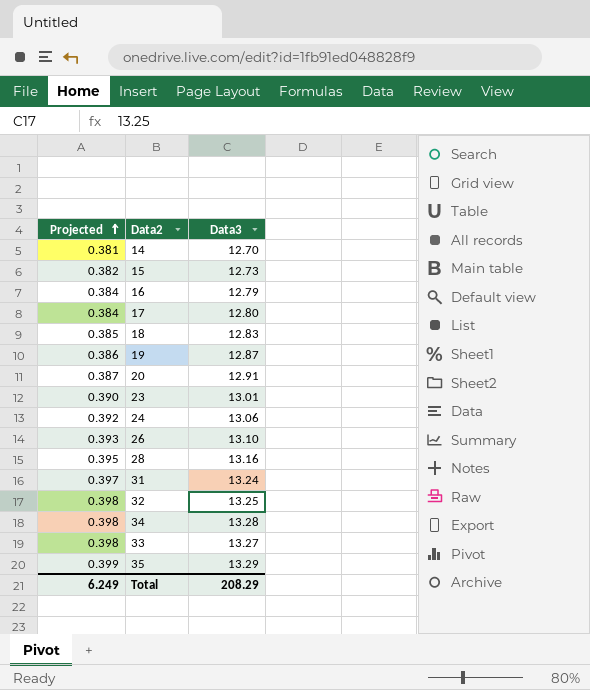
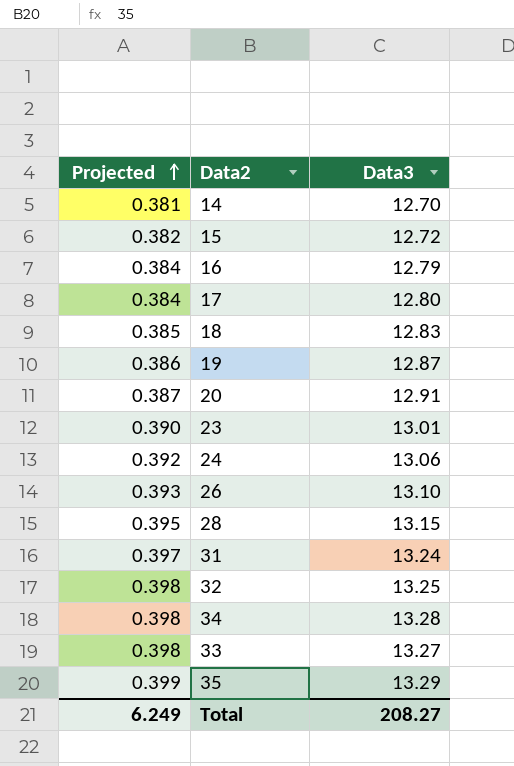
15 | Data3: 12.73 -> 12.72
28 | Data3: 13.16 -> 13.15
Total | Data3: 208.29 -> 208.27

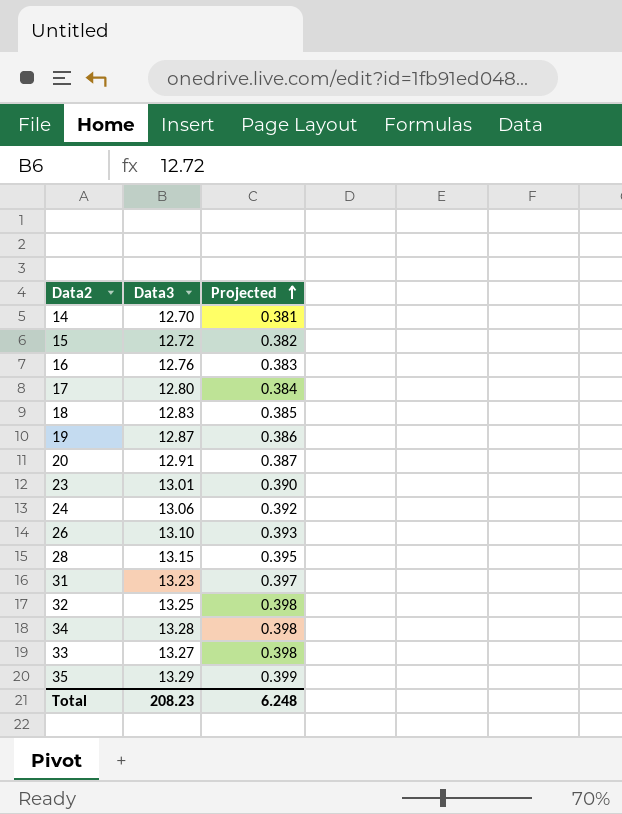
column Projected | position: 1 -> 3
16 | Data3: 12.79 -> 12.76
16 | Projected: 0.384 -> 0.383
31 | Data3: 13.24 -> 13.23
Total | Data3: 208.27 -> 208.23
Total | Projected: 6.249 -> 6.248

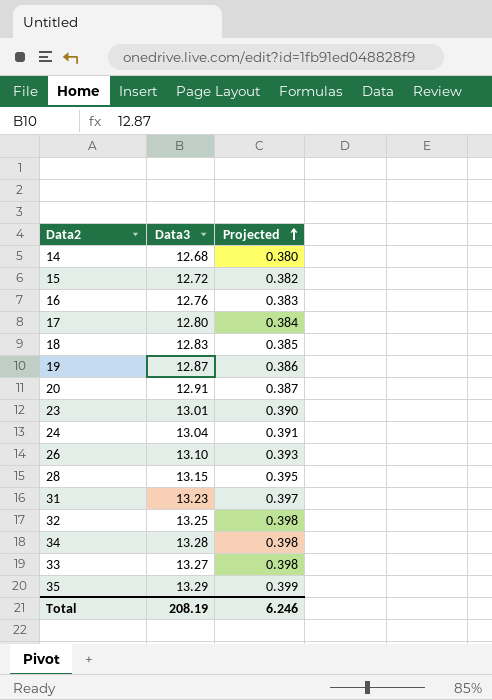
14 | Data3: 12.70 -> 12.68
14 | Projected: 0.381 -> 0.380
24 | Data3: 13.06 -> 13.04
24 | Projected: 0.392 -> 0.391
Total | Data3: 208.23 -> 208.19
Total | Projected: 6.248 -> 6.246

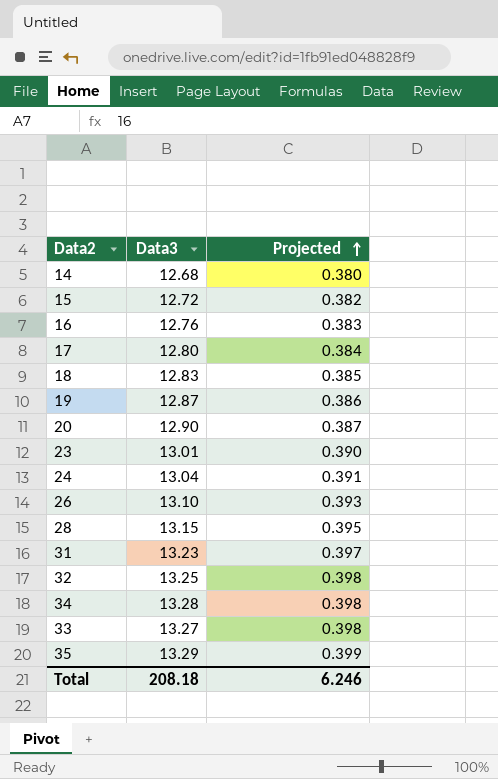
20 | Data3: 12.91 -> 12.90
Total | Data3: 208.19 -> 208.18

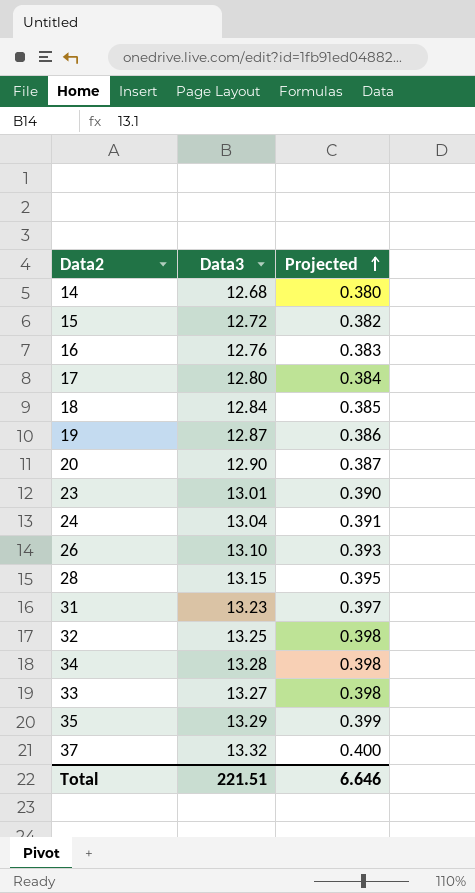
18 | Data3: 12.83 -> 12.84
row 37: none -> 13.32 | 0.400
Total | Data3: 208.18 -> 221.51
Total | Projected: 6.246 -> 6.646

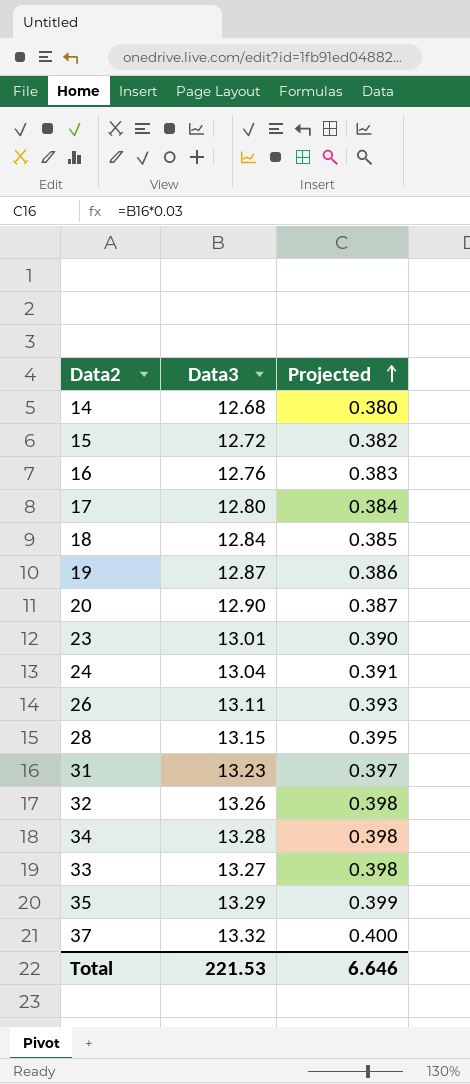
26 | Data3: 13.10 -> 13.11
32 | Data3: 13.25 -> 13.26
Total | Data3: 221.51 -> 221.53

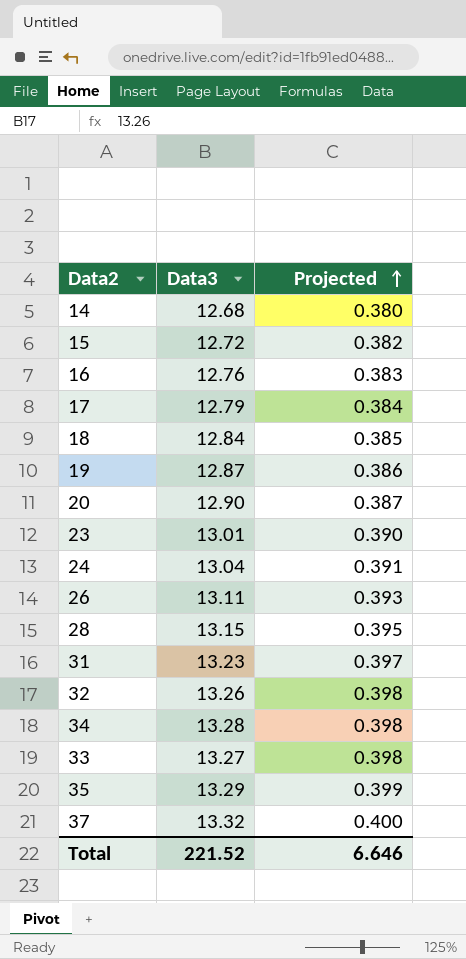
17 | Data3: 12.80 -> 12.79
Total | Data3: 221.53 -> 221.52

